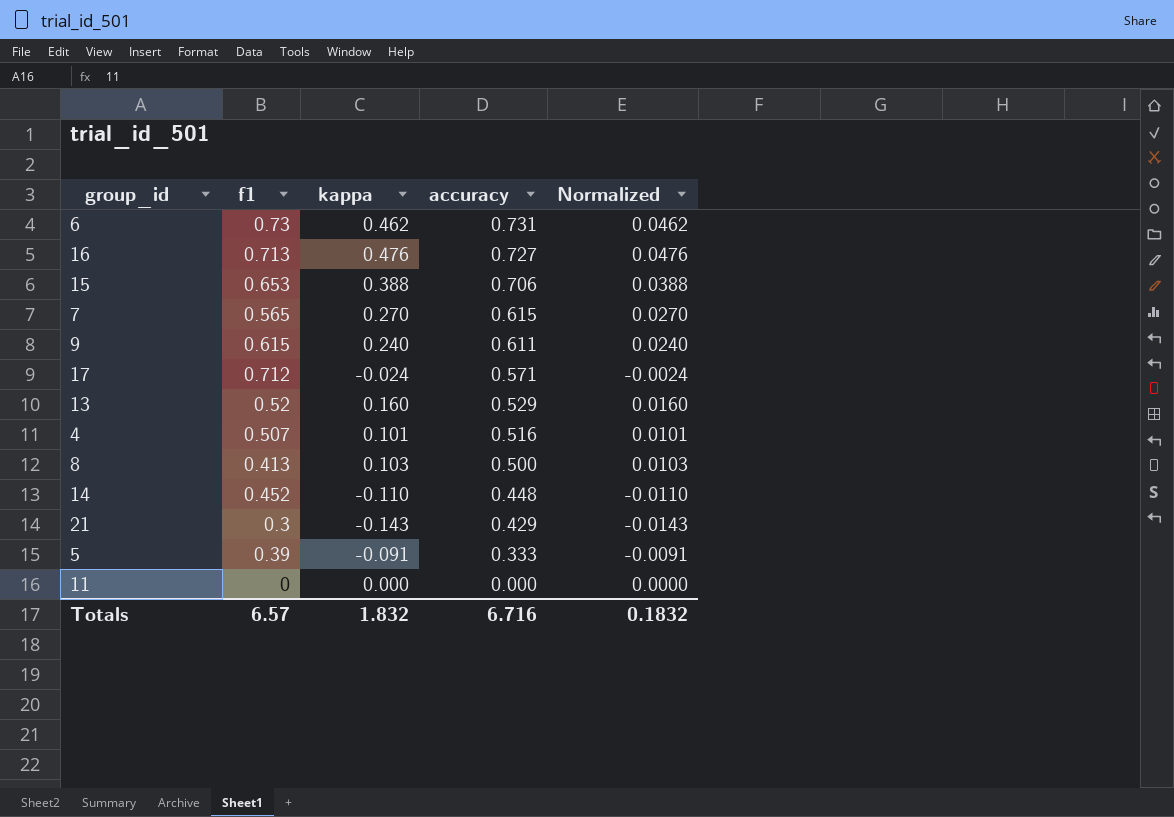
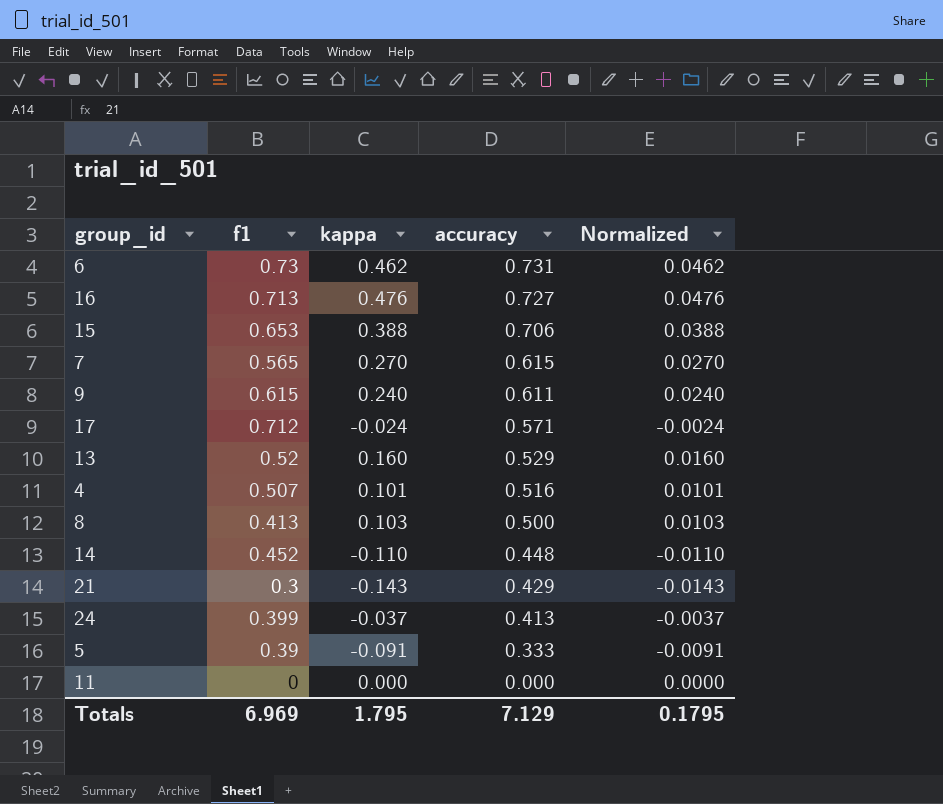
row 24: none -> 0.399 | -0.037 | 0.413 | -0.0037
Totals | f1: 6.57 -> 6.969
Totals | kappa: 1.832 -> 1.795
Totals | accuracy: 6.716 -> 7.129
Totals | Normalized: 0.1832 -> 0.1795

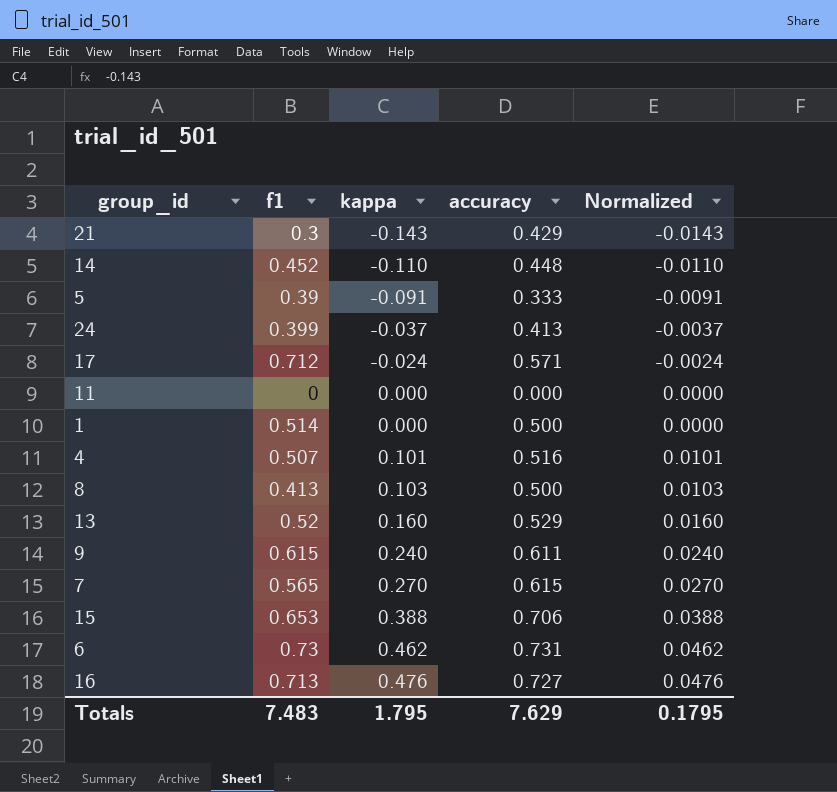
row order: accuracy descending -> kappa ascending
row 1: none -> 0.514 | 0.000 | 0.500 | 0.0000
Totals | f1: 6.969 -> 7.483
Totals | accuracy: 7.129 -> 7.629

